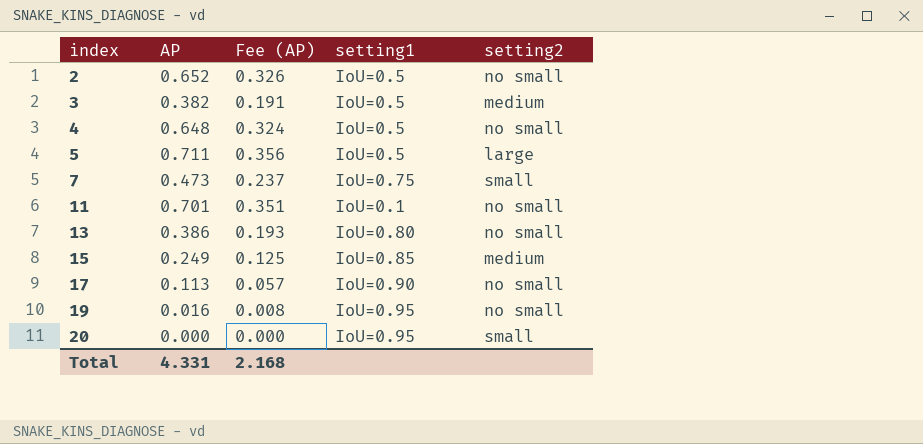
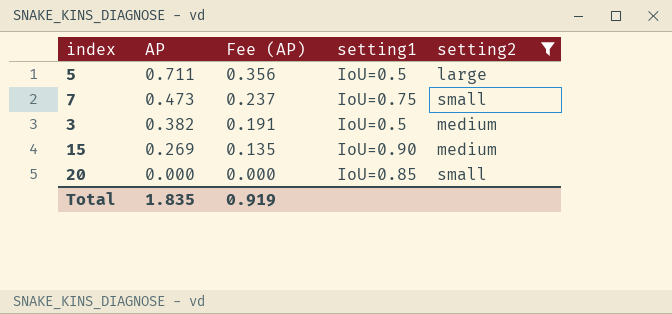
filter: none -> setting2 != no small
row order: index ascending -> AP descending
15 | AP: 0.249 -> 0.269
15 | Fee (AP): 0.125 -> 0.135
15 | setting1: IoU=0.85 -> IoU=0.90
20 | setting1: IoU=0.95 -> IoU=0.85
Total | AP: 4.331 -> 1.835
Total | Fee (AP): 2.168 -> 0.919

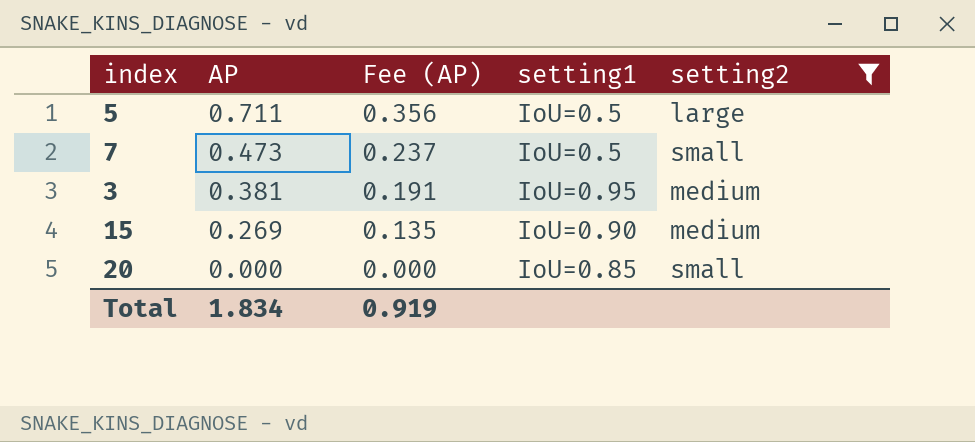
7 | setting1: IoU=0.75 -> IoU=0.5
3 | AP: 0.382 -> 0.381
3 | setting1: IoU=0.5 -> IoU=0.95
Total | AP: 1.835 -> 1.834

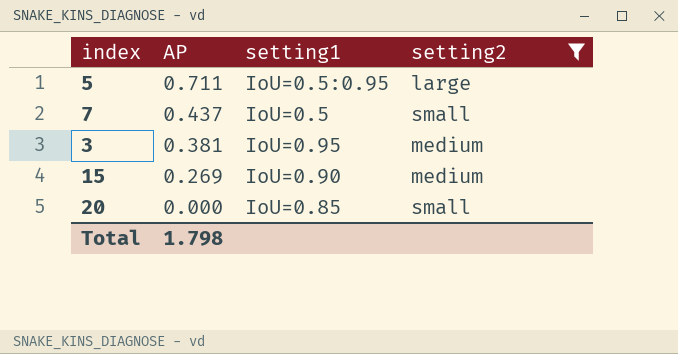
column Fee (AP) | formula: [AP] * 0.5 -> none
5 | setting1: IoU=0.5 -> IoU=0.5:0.95
7 | AP: 0.473 -> 0.437
Total | AP: 1.834 -> 1.798

